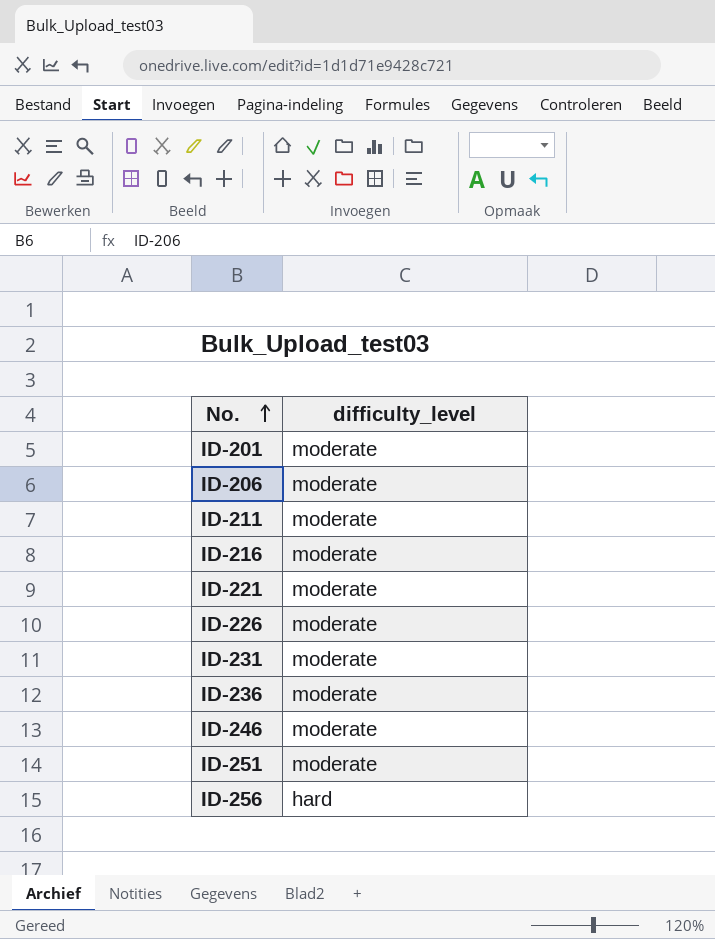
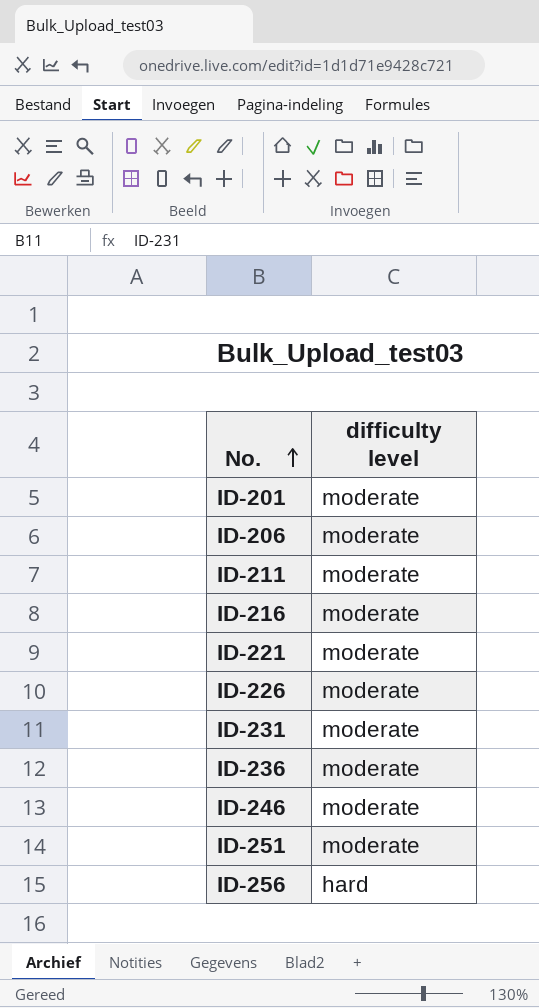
column name: difficulty_level -> difficulty level

